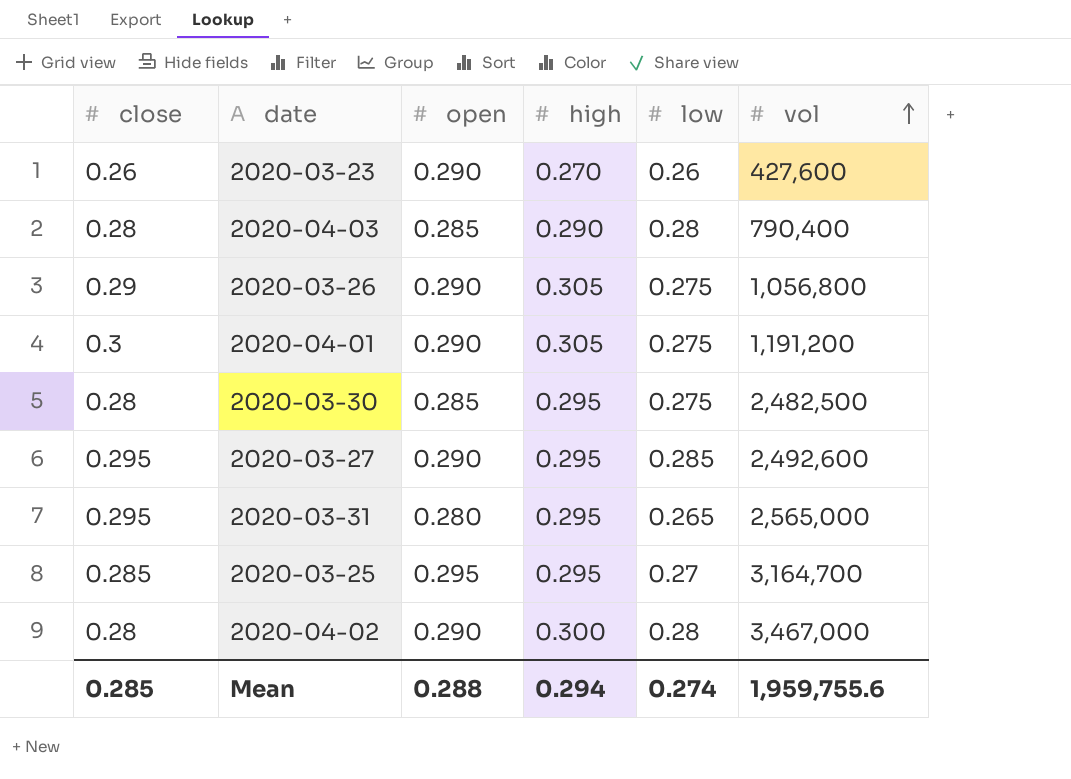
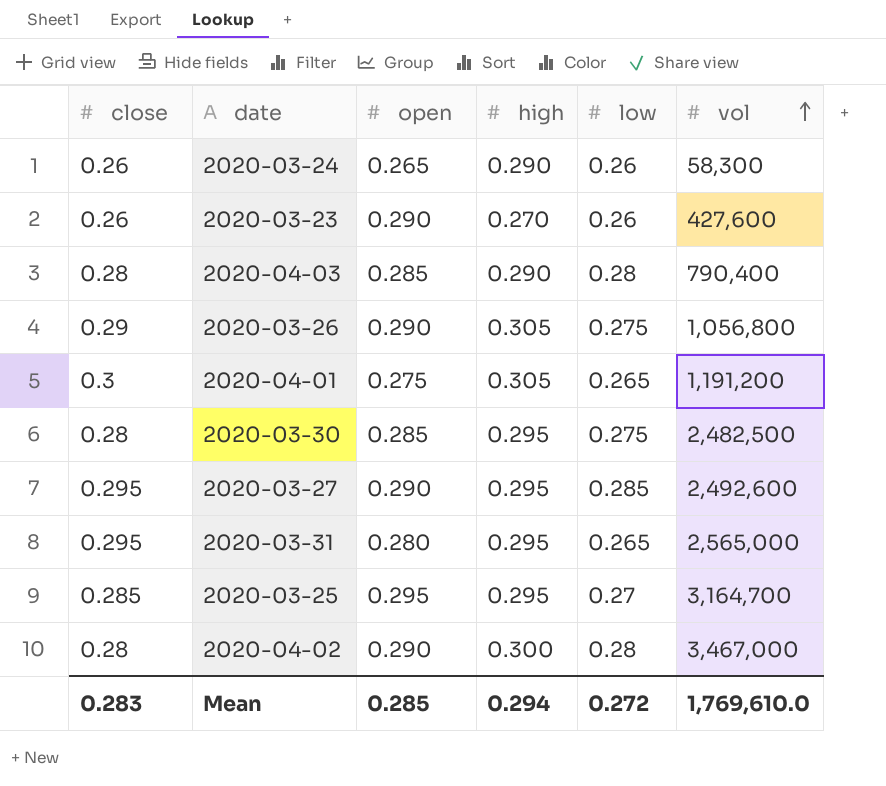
row 2020-03-24: none -> 0.26 | 0.265 | 0.290 | 0.26 | 58,300
2020-04-01 | open: 0.290 -> 0.275
2020-04-01 | low: 0.275 -> 0.265
Mean | close: 0.285 -> 0.283
Mean | open: 0.288 -> 0.285
Mean | low: 0.274 -> 0.272
Mean | vol: 1,959,755.6 -> 1,769,610.0

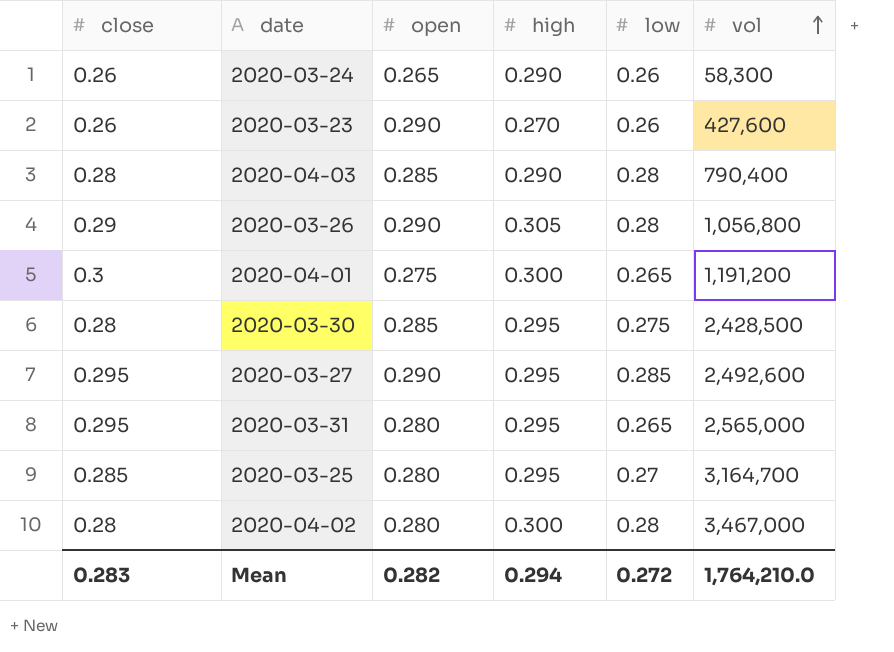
2020-03-26 | low: 0.275 -> 0.28
2020-04-01 | high: 0.305 -> 0.300
2020-03-30 | vol: 2,482,500 -> 2,428,500
2020-03-25 | open: 0.295 -> 0.280
2020-04-02 | open: 0.290 -> 0.280
Mean | open: 0.285 -> 0.282
Mean | vol: 1,769,610.0 -> 1,764,210.0

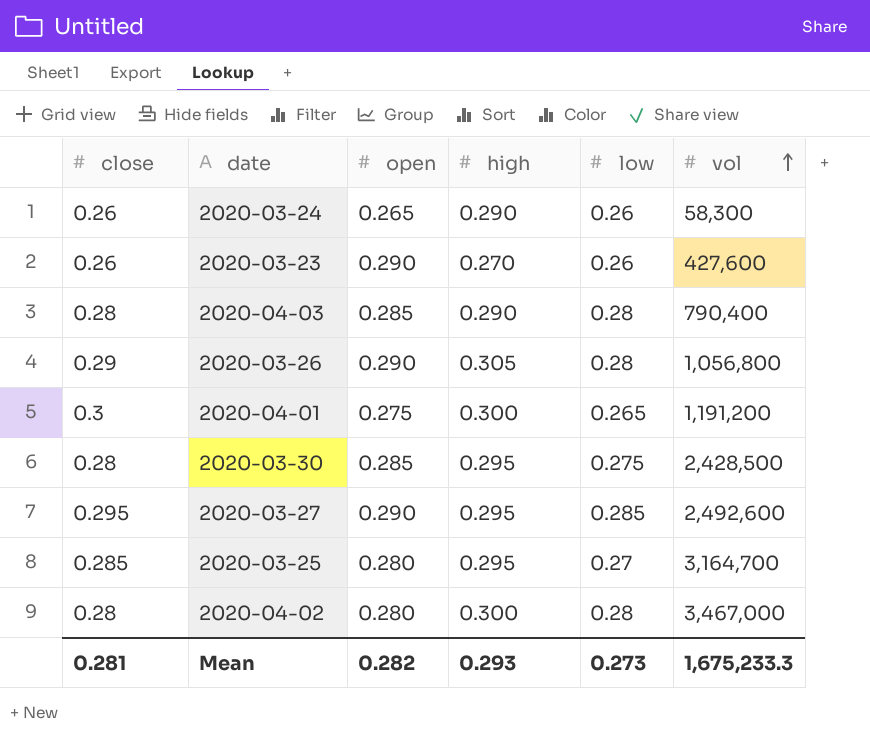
row 2020-03-31: 0.295 | 0.280 | 0.295 | 0.265 | 2,565,000 -> none
Mean | close: 0.283 -> 0.281
Mean | high: 0.294 -> 0.293
Mean | low: 0.272 -> 0.273
Mean | vol: 1,764,210.0 -> 1,675,233.3

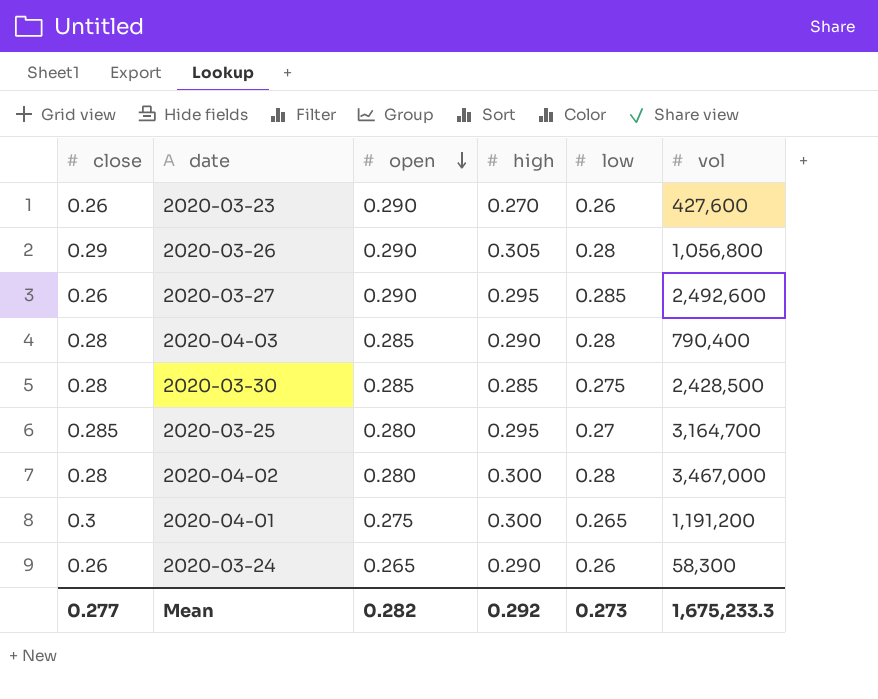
row order: vol ascending -> open descending
2020-03-27 | close: 0.295 -> 0.26
2020-03-30 | high: 0.295 -> 0.285
Mean | close: 0.281 -> 0.277
Mean | high: 0.293 -> 0.292

